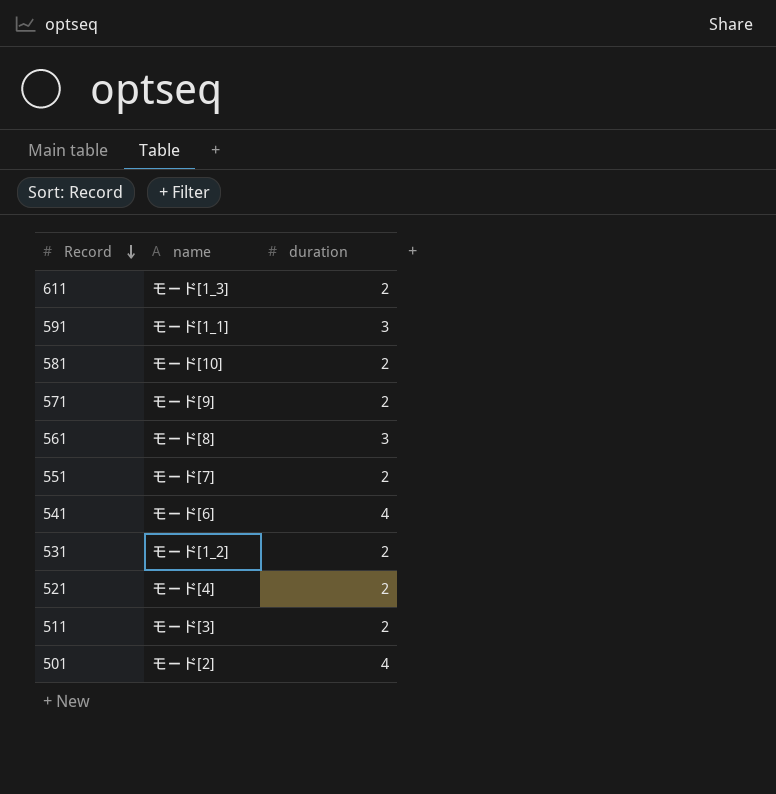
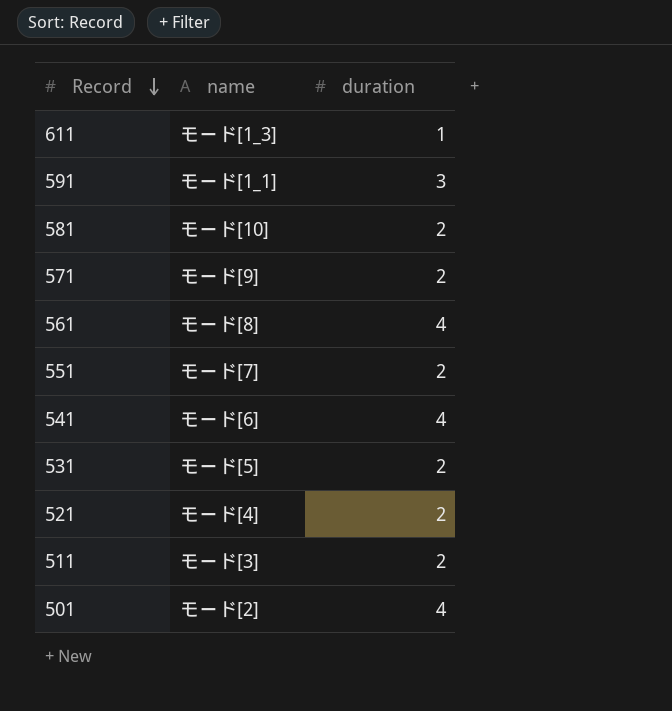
611 | duration: 2 -> 1
561 | duration: 3 -> 4
531 | name: モード[1_2] -> モード[5]

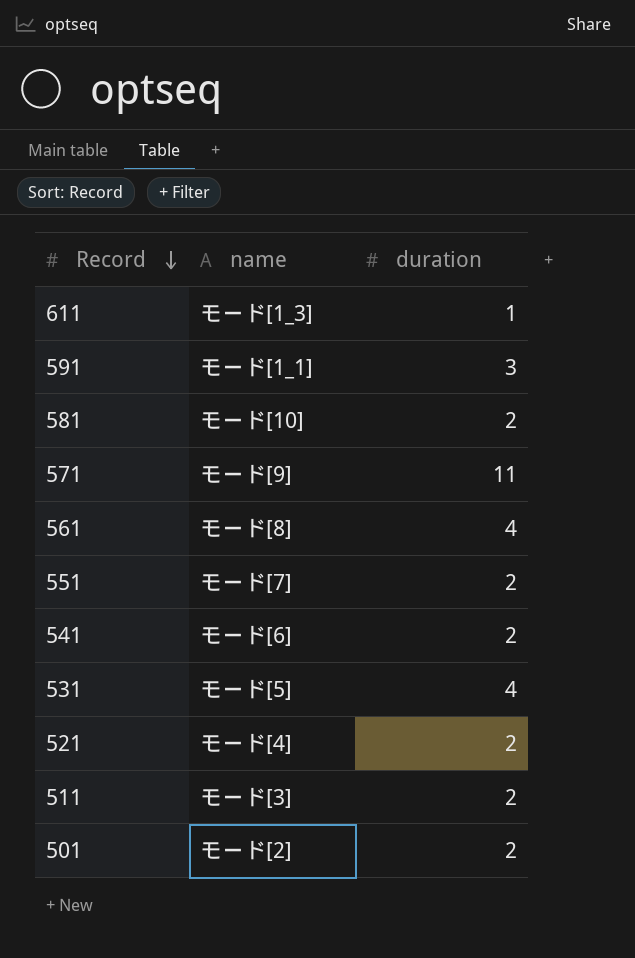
571 | duration: 2 -> 11
541 | duration: 4 -> 2
531 | duration: 2 -> 4
501 | duration: 4 -> 2

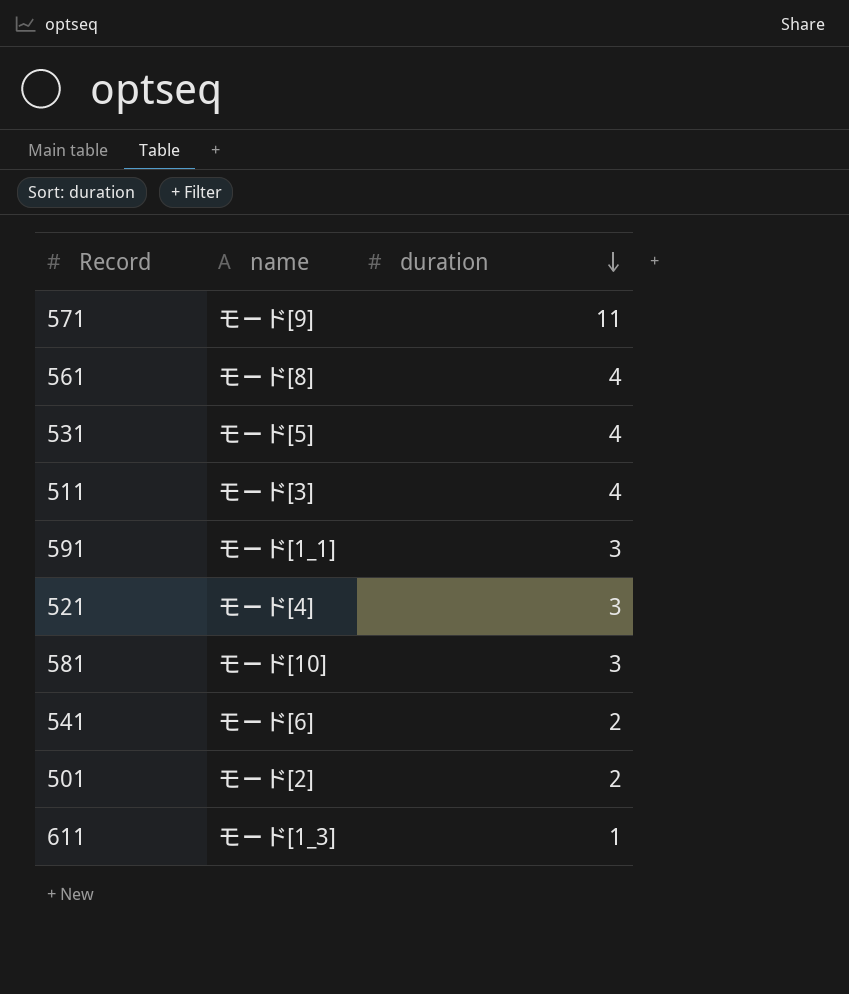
row order: Record descending -> duration descending
row 551: モード[7] | 2 -> none
511 | duration: 2 -> 4
521 | duration: 2 -> 3
581 | duration: 2 -> 3

